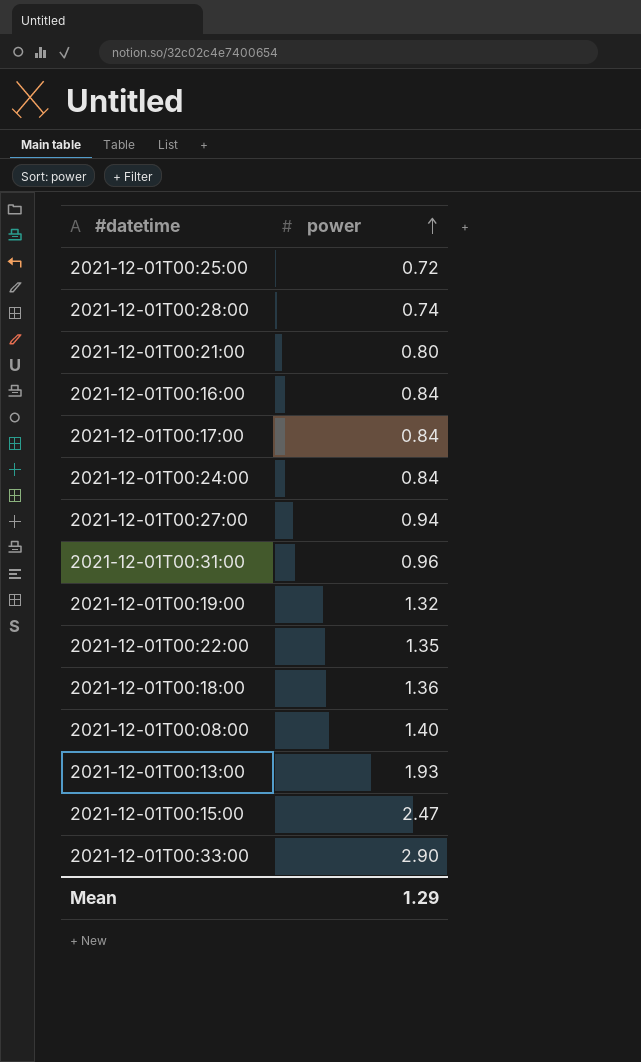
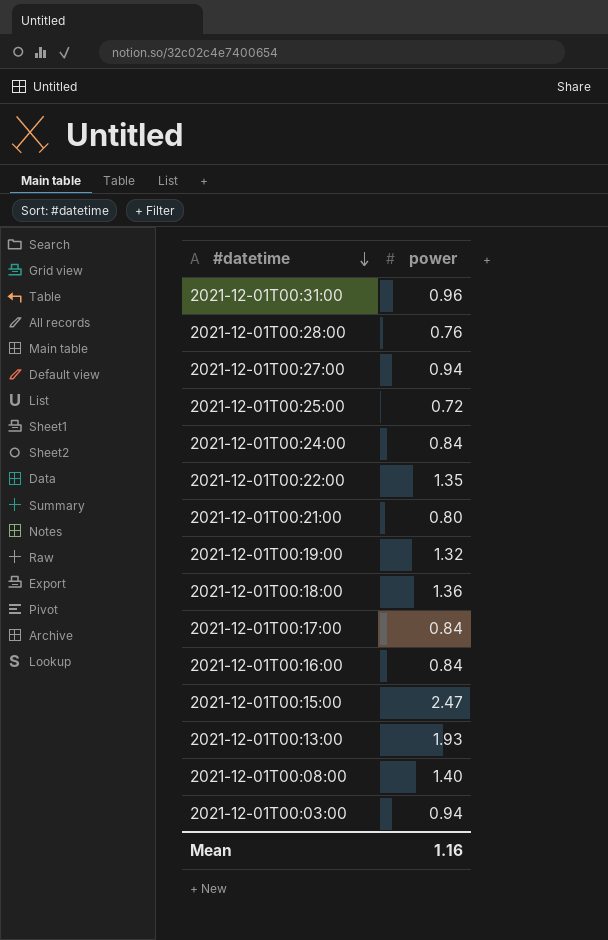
row order: power ascending -> #datetime descending
row 2021-12-01T00:33:00: 2.90 -> none
2021-12-01T00:28:00 | power: 0.74 -> 0.76
row 2021-12-01T00:03:00: none -> 0.94
Mean | power: 1.29 -> 1.16

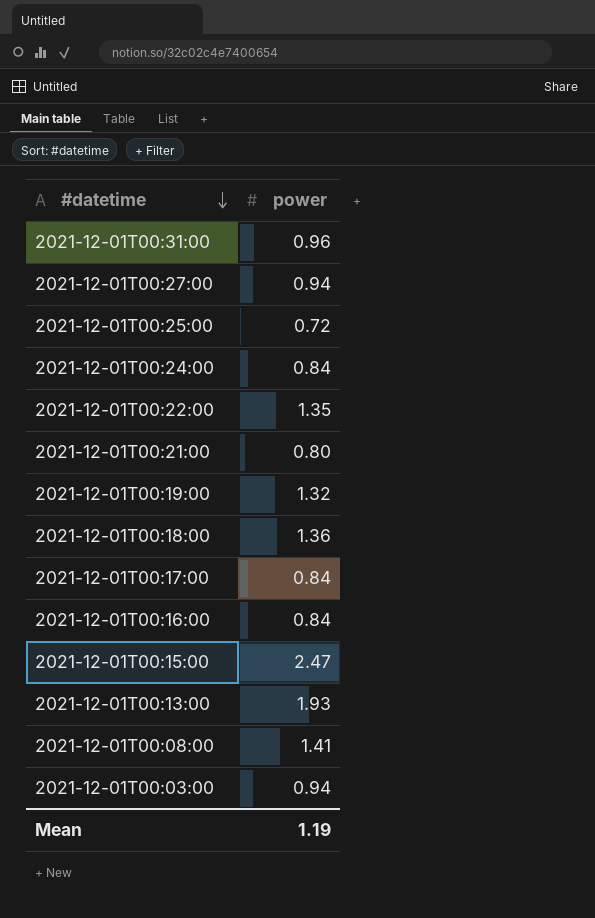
row 2021-12-01T00:28:00: 0.76 -> none
2021-12-01T00:08:00 | power: 1.40 -> 1.41
Mean | power: 1.16 -> 1.19

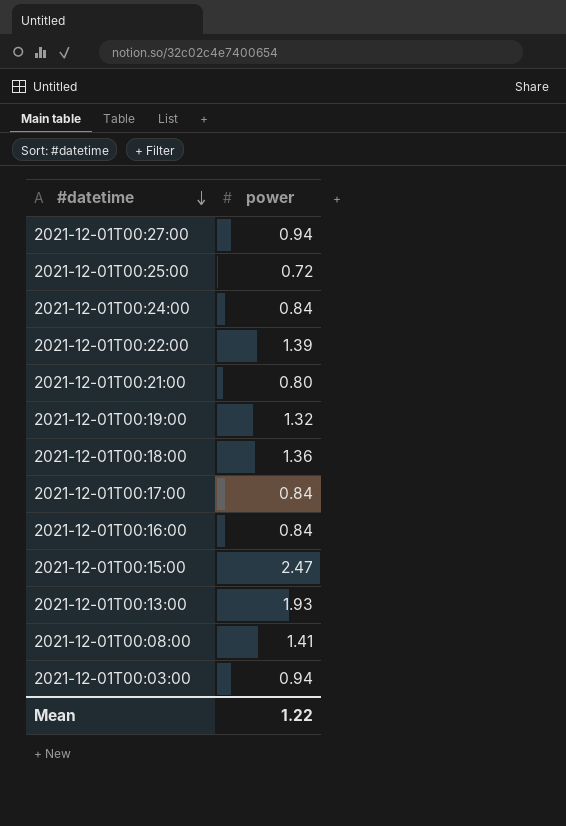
row 2021-12-01T00:31:00: 0.96 -> none
2021-12-01T00:22:00 | power: 1.35 -> 1.39
Mean | power: 1.19 -> 1.22

